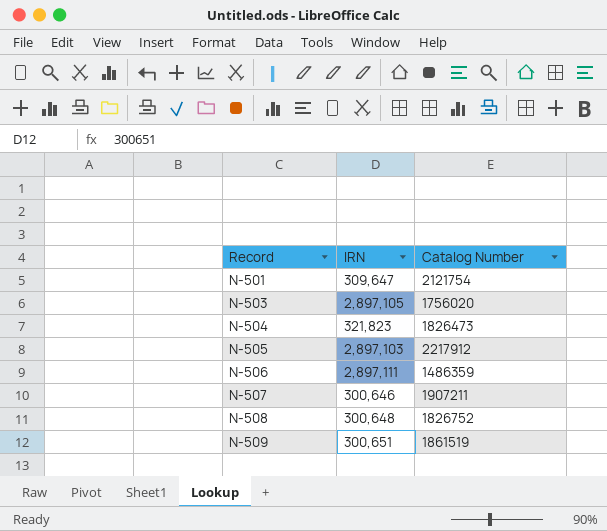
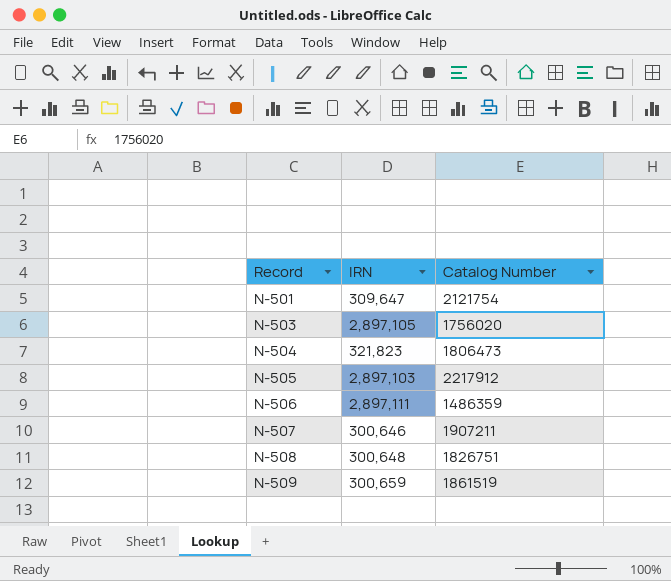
N-504 | Catalog Number: 1826473 -> 1806473
N-508 | Catalog Number: 1826752 -> 1826751
N-509 | IRN: 300,651 -> 300,659

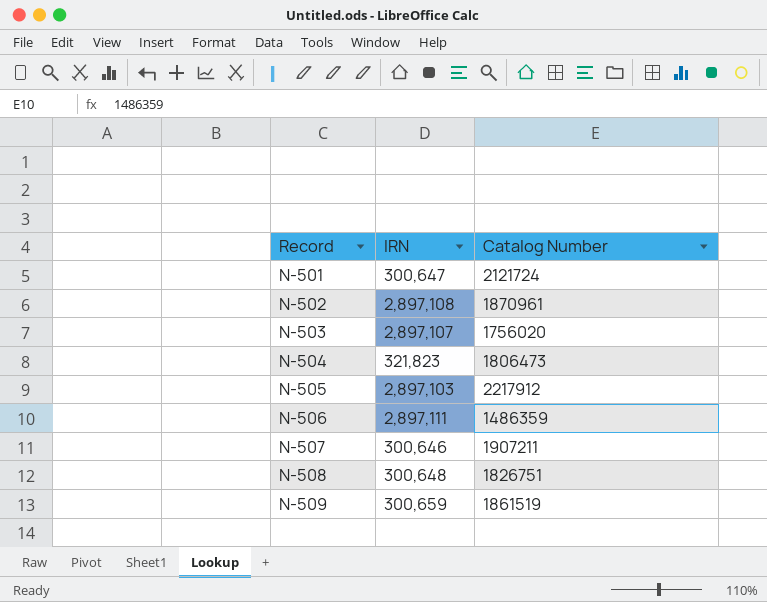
N-501 | IRN: 309,647 -> 300,647
N-501 | Catalog Number: 2121754 -> 2121724
row N-502: none -> 2,897,108 | 1870961
N-503 | IRN: 2,897,105 -> 2,897,107

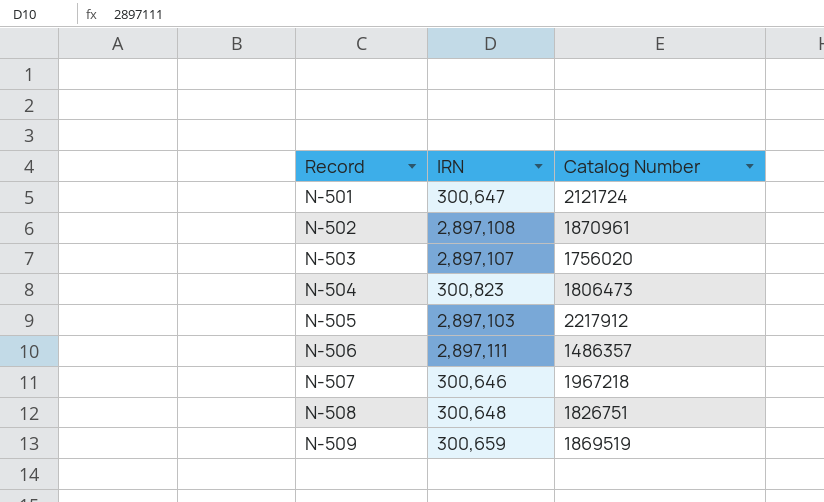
N-504 | IRN: 321,823 -> 300,823
N-506 | Catalog Number: 1486359 -> 1486357
N-507 | Catalog Number: 1907211 -> 1967218
N-509 | Catalog Number: 1861519 -> 1869519

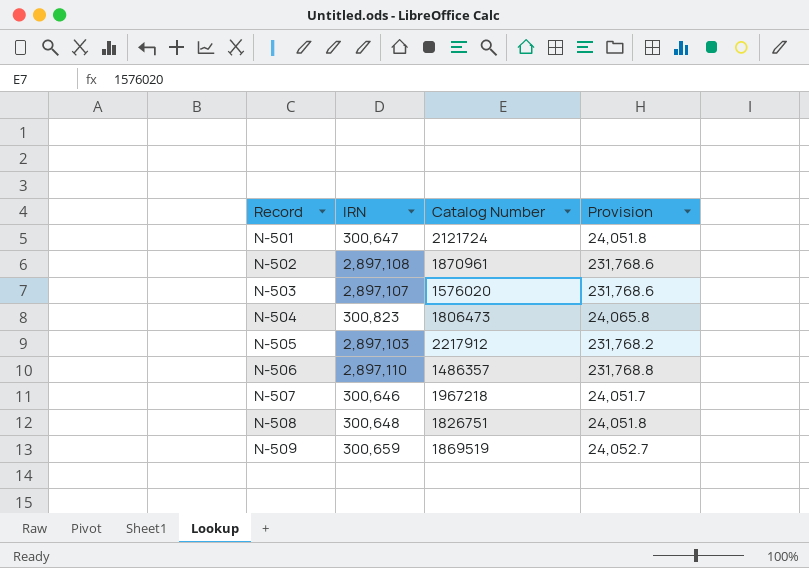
column Provision | formula: none -> [IRN] * 0.08
N-503 | Catalog Number: 1756020 -> 1576020
N-506 | IRN: 2,897,111 -> 2,897,110

